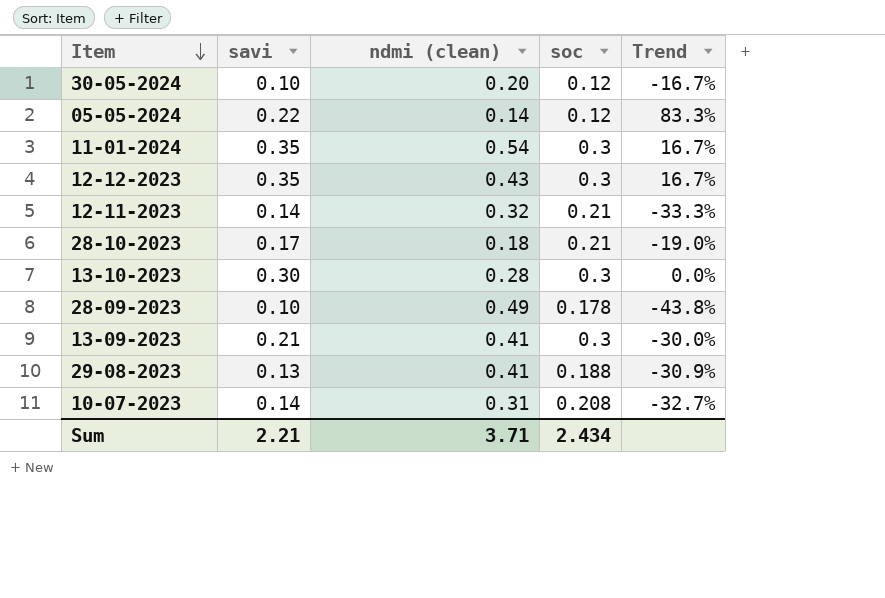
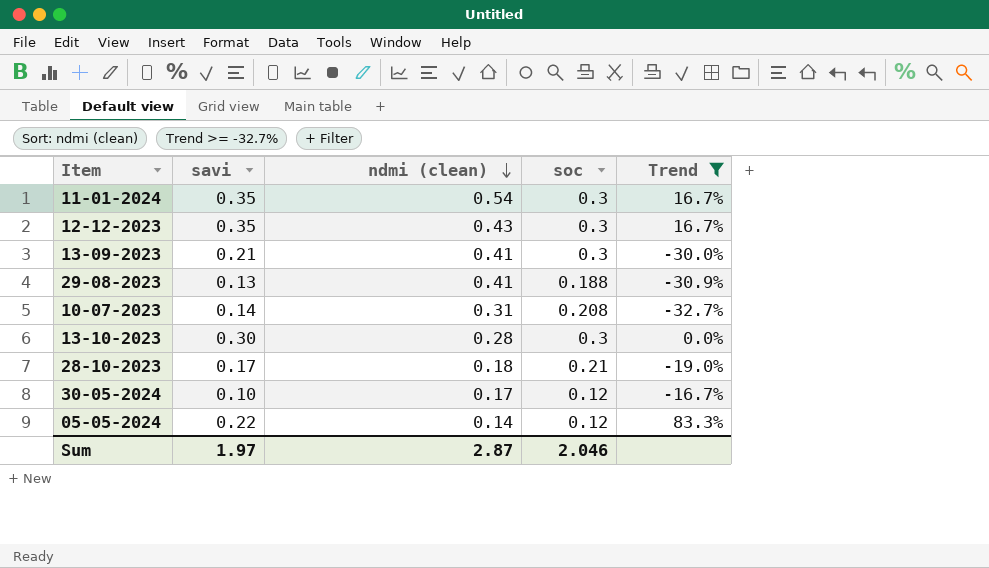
filter: none -> Trend >= -32.7%
row order: Item descending -> ndmi (clean) descending
30-05-2024 | ndmi (clean): 0.20 -> 0.17
Sum | savi: 2.21 -> 1.97
Sum | ndmi (clean): 3.71 -> 2.87
Sum | soc: 2.434 -> 2.046

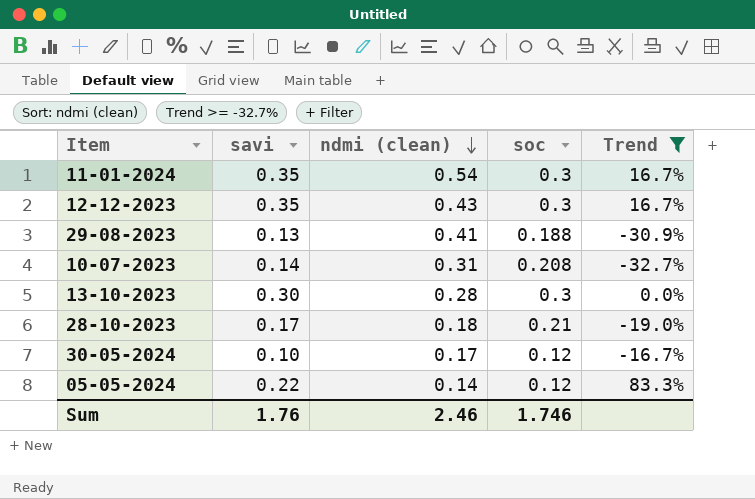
row 13-09-2023: 0.21 | 0.41 | 0.3 | -30.0% -> none
Sum | savi: 1.97 -> 1.76
Sum | ndmi (clean): 2.87 -> 2.46
Sum | soc: 2.046 -> 1.746

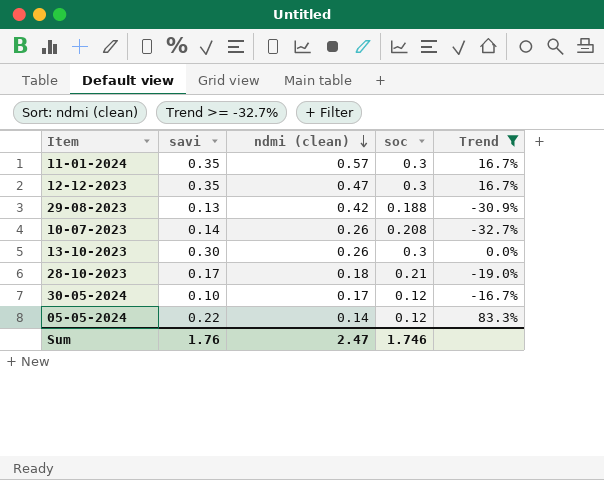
11-01-2024 | ndmi (clean): 0.54 -> 0.57
12-12-2023 | ndmi (clean): 0.43 -> 0.47
29-08-2023 | ndmi (clean): 0.41 -> 0.42
10-07-2023 | ndmi (clean): 0.31 -> 0.26
13-10-2023 | ndmi (clean): 0.28 -> 0.26
Sum | ndmi (clean): 2.46 -> 2.47

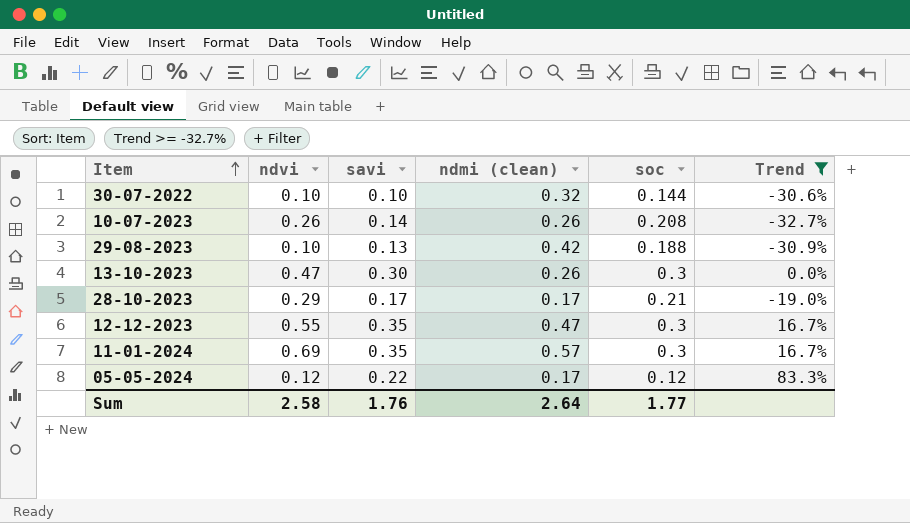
row order: ndmi (clean) descending -> Item ascending
column ndvi | position: none -> 2
row 30-05-2024: 0.10 | 0.17 | 0.12 | -16.7% -> none
row 30-07-2022: none -> 0.10 | 0.10 | 0.32 | 0.144 | -30.6%
28-10-2023 | ndmi (clean): 0.18 -> 0.17
05-05-2024 | ndmi (clean): 0.14 -> 0.17
Sum | ndmi (clean): 2.47 -> 2.64
Sum | soc: 1.746 -> 1.77

